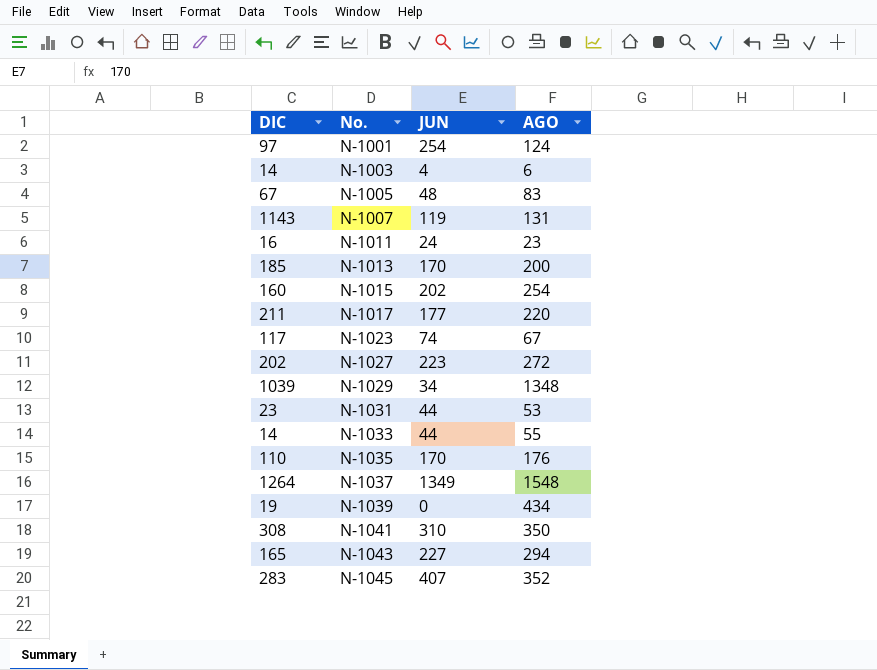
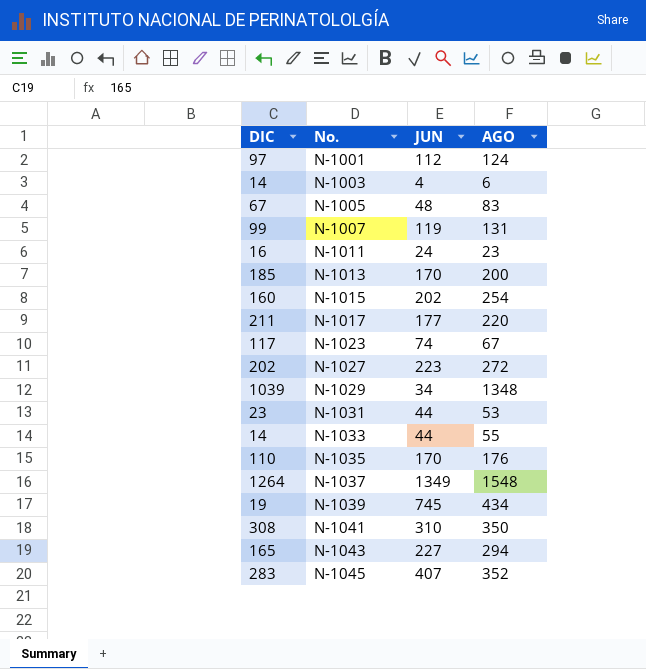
N-1001 | JUN: 254 -> 112
N-1007 | DIC: 1143 -> 99
N-1039 | JUN: 0 -> 745

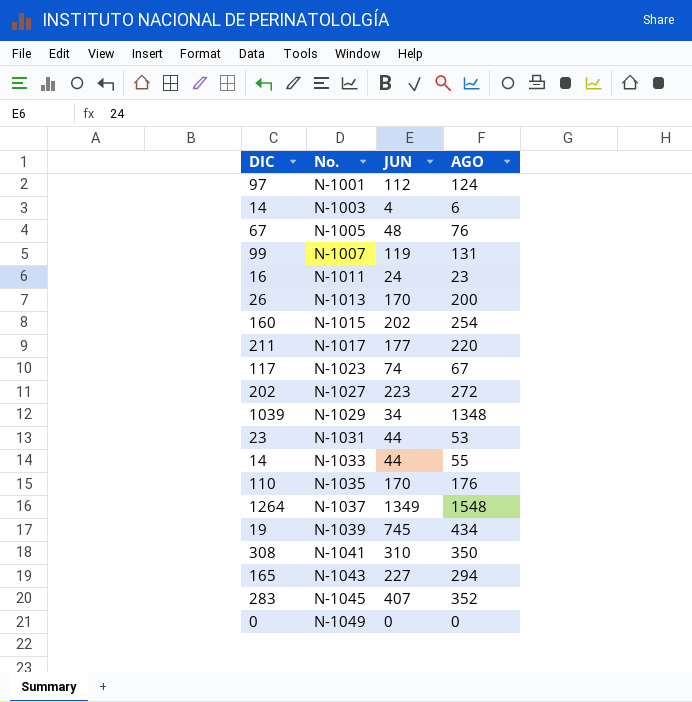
N-1005 | AGO: 83 -> 76
N-1013 | DIC: 185 -> 26
row N-1049: none -> 0 | 0 | 0

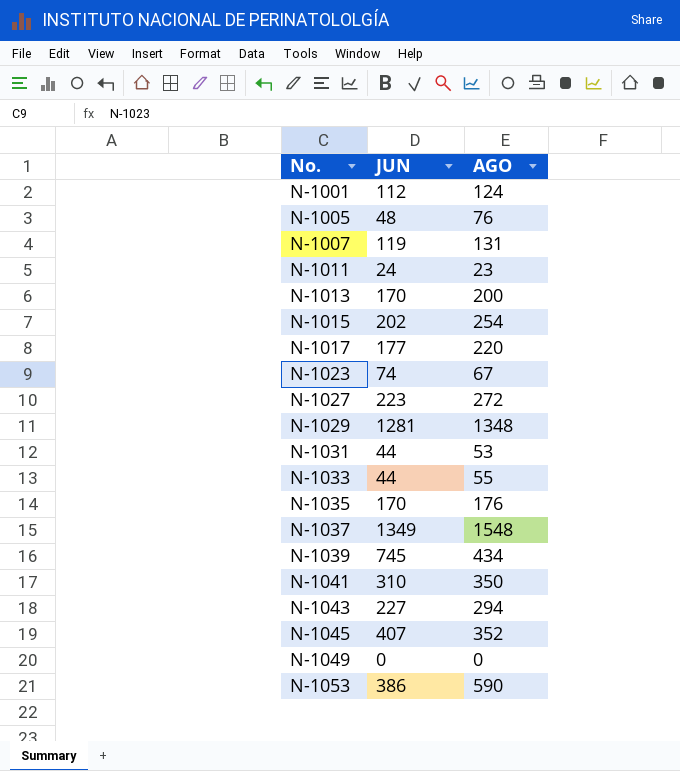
column DIC | position: 1 -> none
row N-1003: 14 | 4 | 6 -> none
N-1029 | JUN: 34 -> 1281
row N-1053: none -> 386 | 590

